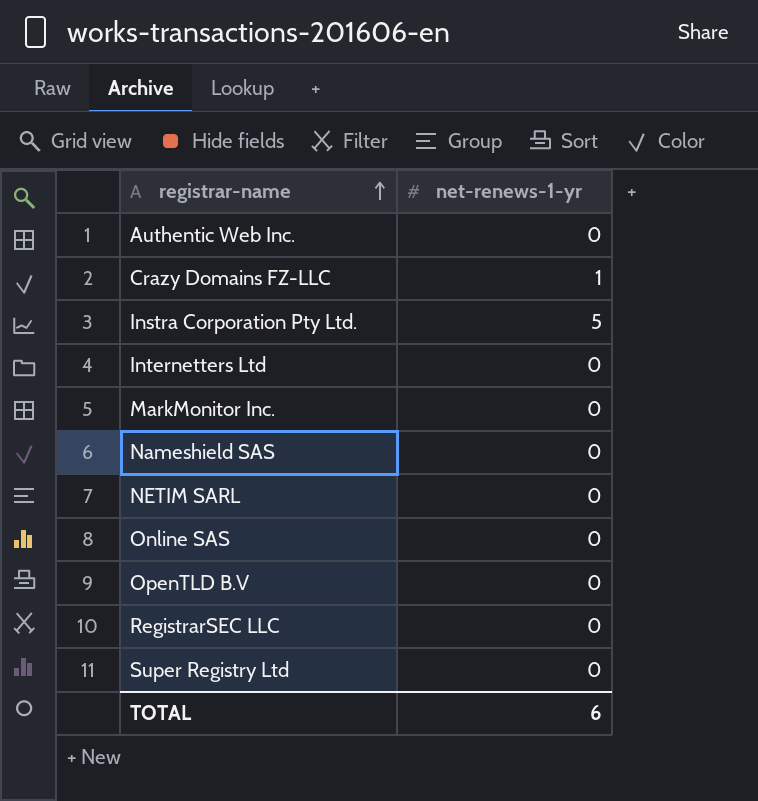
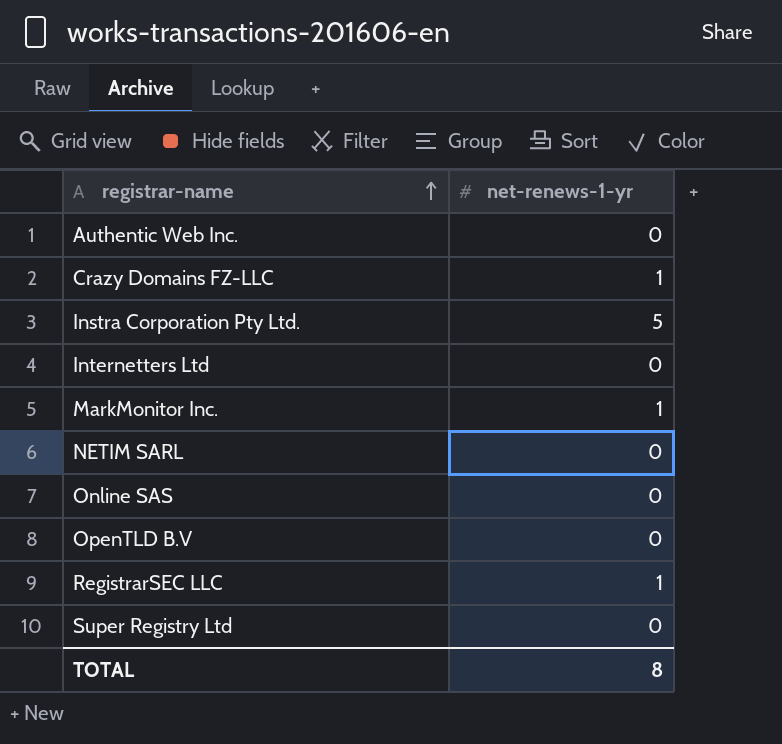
row Nameshield SAS: 0 -> none
MarkMonitor Inc. | net-renews-1-yr: 0 -> 1
RegistrarSEC LLC | net-renews-1-yr: 0 -> 1
TOTAL | net-renews-1-yr: 6 -> 8

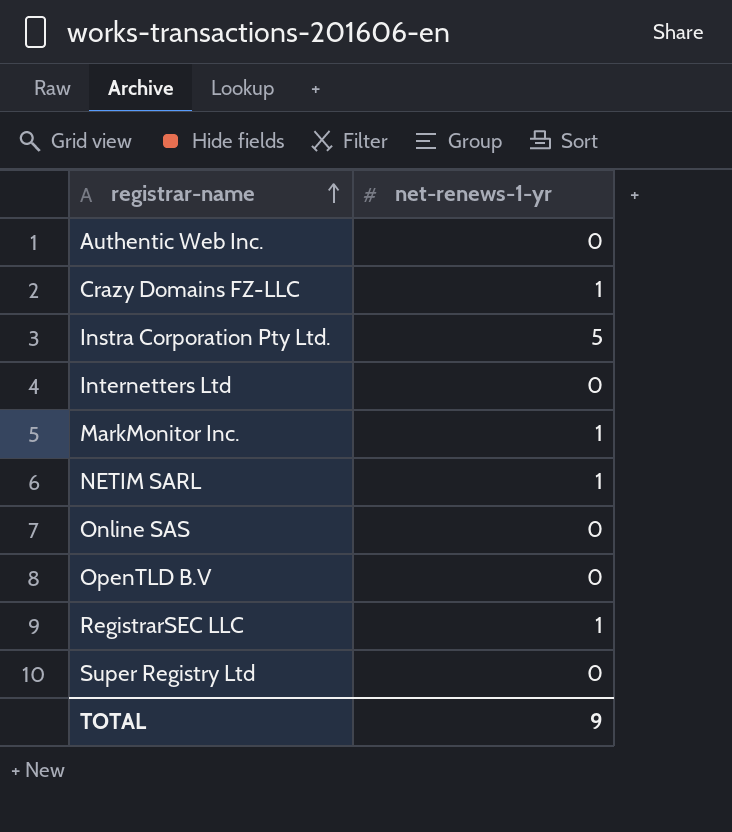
NETIM SARL | net-renews-1-yr: 0 -> 1
TOTAL | net-renews-1-yr: 8 -> 9

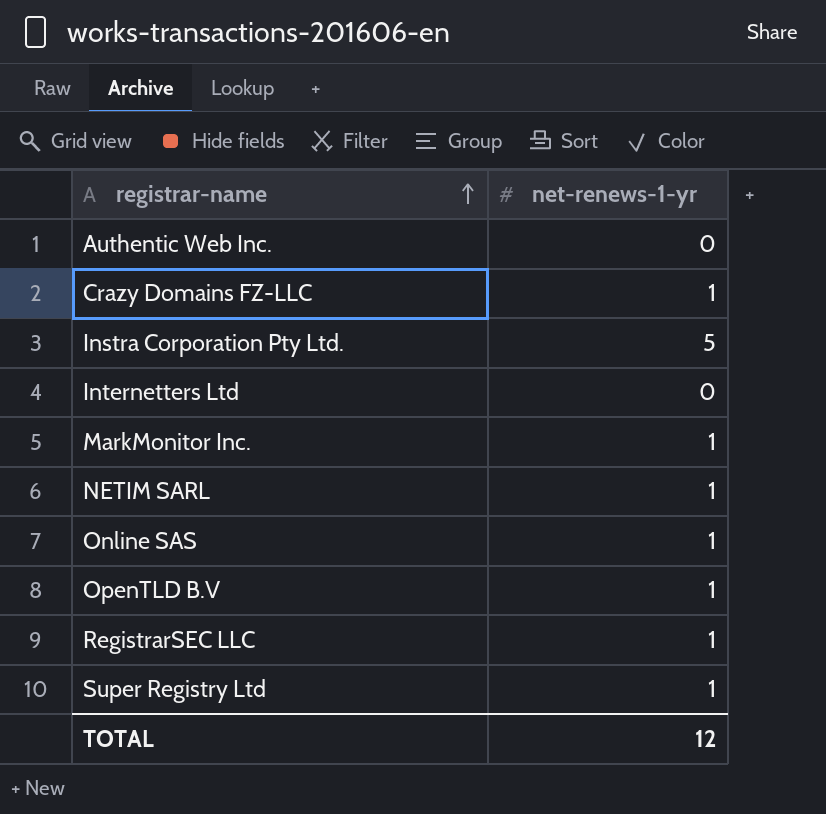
Online SAS | net-renews-1-yr: 0 -> 1
OpenTLD B.V | net-renews-1-yr: 0 -> 1
Super Registry Ltd | net-renews-1-yr: 0 -> 1
TOTAL | net-renews-1-yr: 9 -> 12

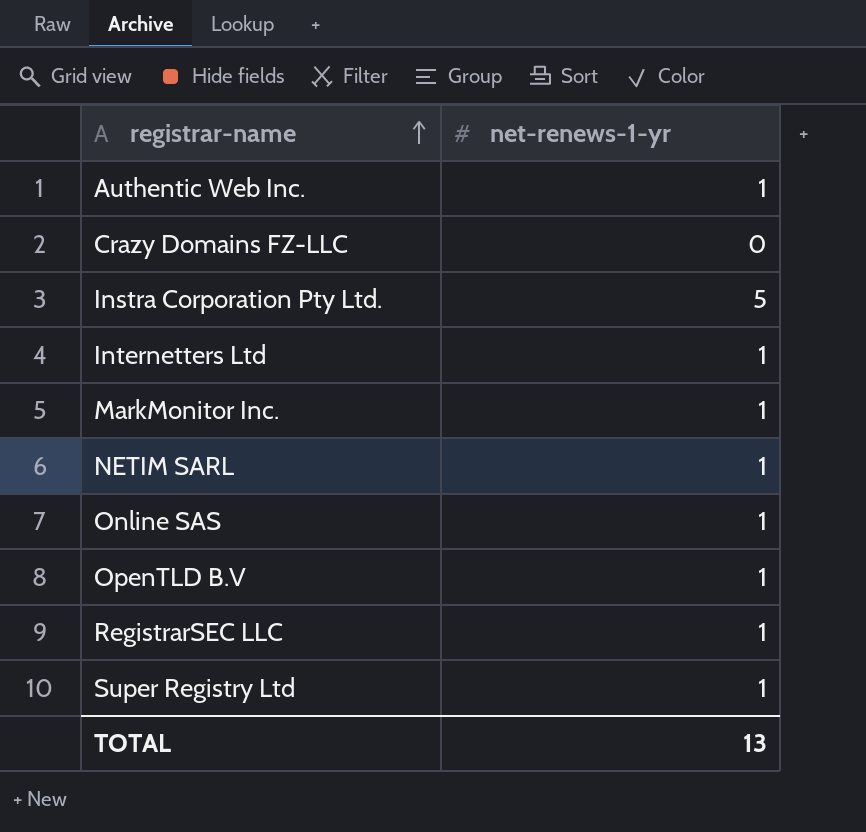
Authentic Web Inc. | net-renews-1-yr: 0 -> 1
Crazy Domains FZ-LLC | net-renews-1-yr: 1 -> 0
Internetters Ltd | net-renews-1-yr: 0 -> 1
TOTAL | net-renews-1-yr: 12 -> 13

